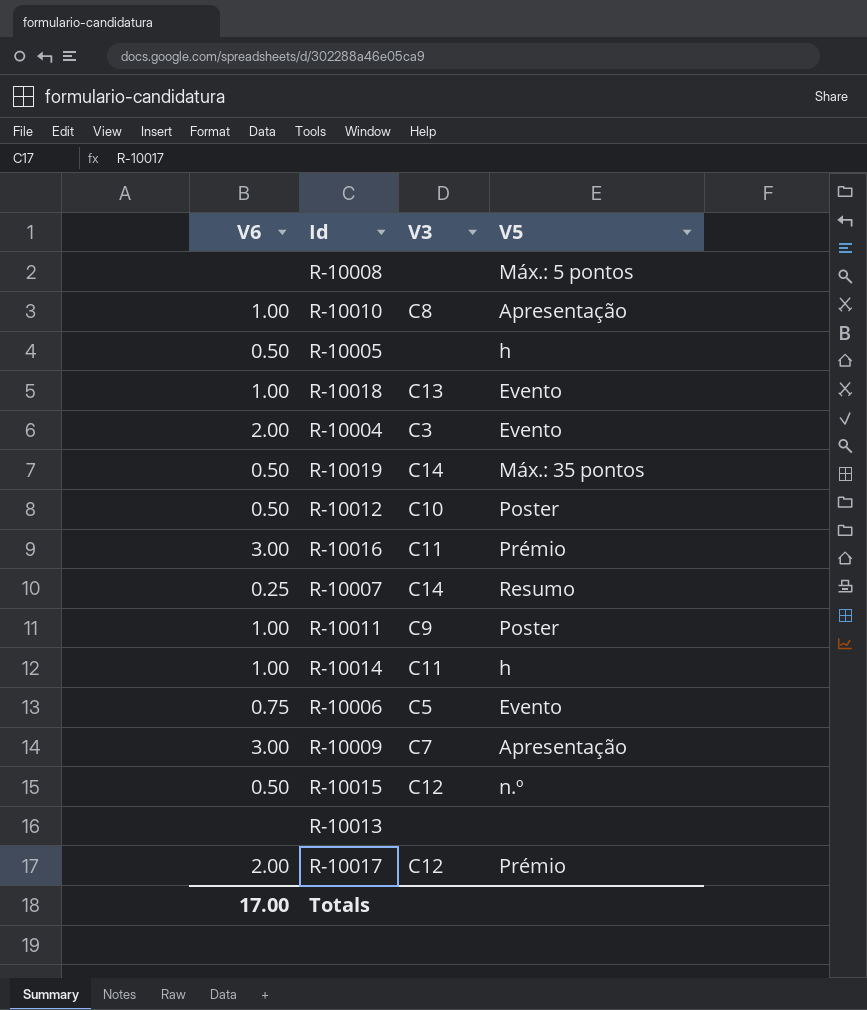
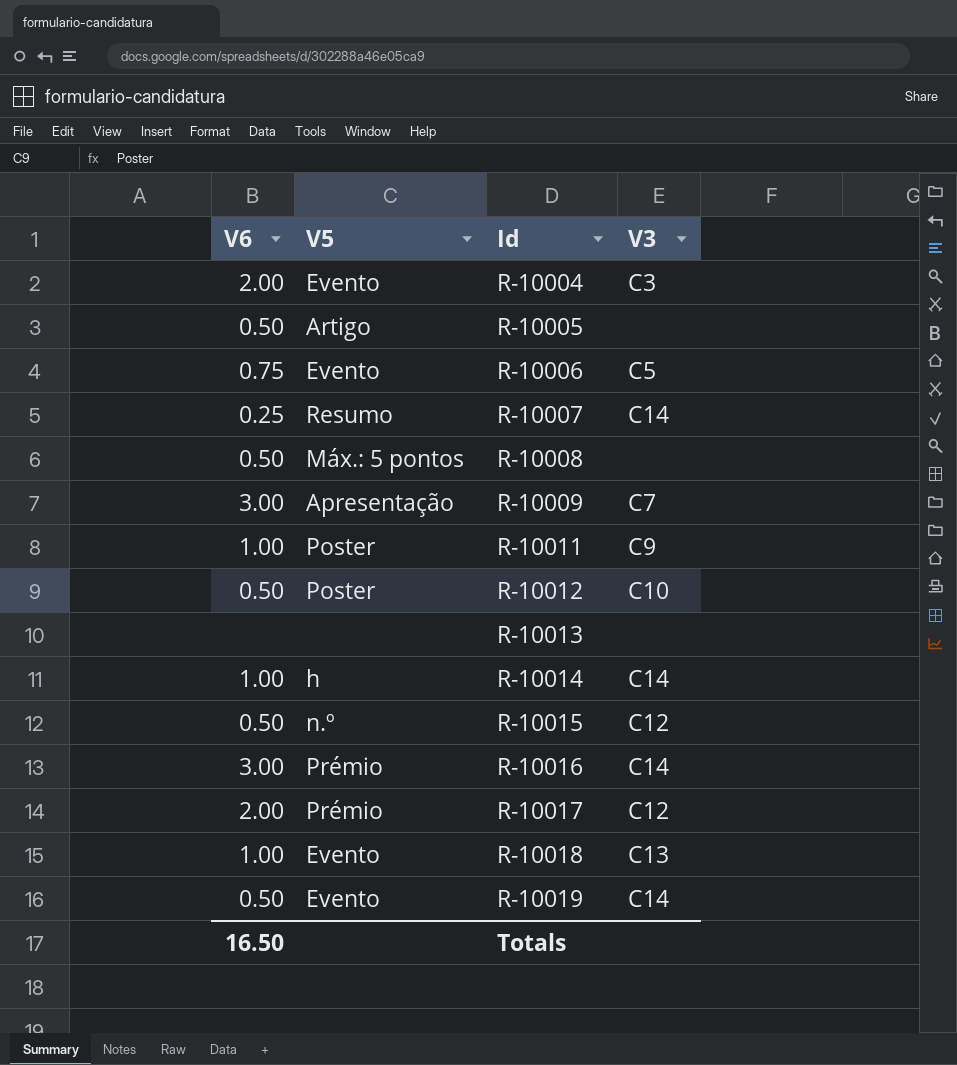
row order: none -> Id ascending
column V5 | position: 4 -> 2
row R-10010: 1.00 | C8 | Apresentação -> none
R-10005 | V5: h -> Artigo
R-10008 | V6: none -> 0.50
R-10014 | V3: C11 -> C14
R-10016 | V3: C11 -> C14
R-10019 | V5: Máx.: 35 pontos -> Evento
Totals | V6: 17.00 -> 16.50

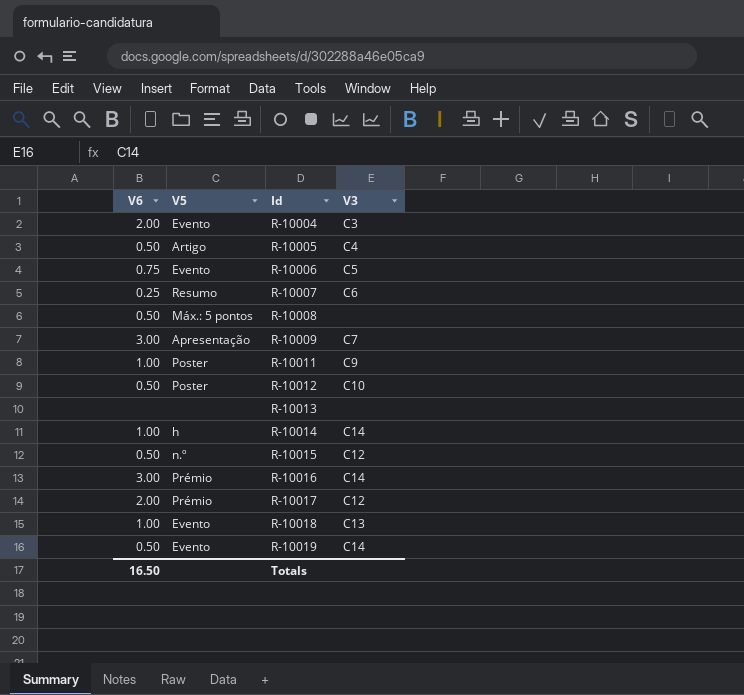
R-10005 | V3: none -> C4
R-10007 | V3: C14 -> C6

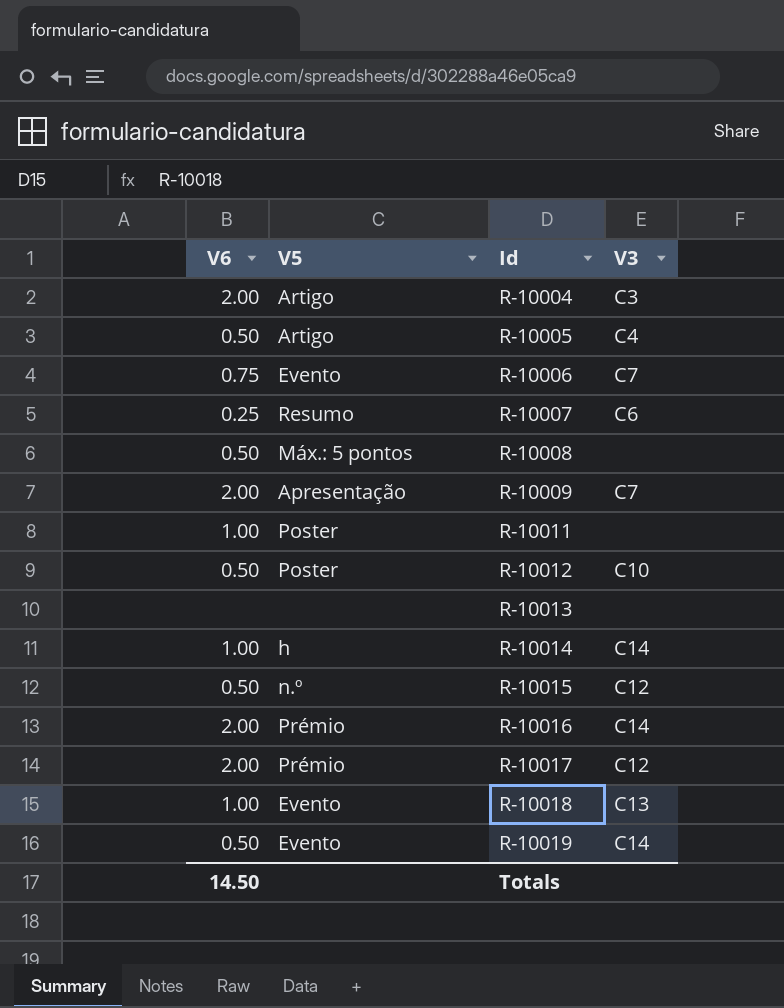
R-10004 | V5: Evento -> Artigo
R-10006 | V3: C5 -> C7
R-10009 | V6: 3.00 -> 2.00
R-10011 | V3: C9 -> none
R-10016 | V6: 3.00 -> 2.00
Totals | V6: 16.50 -> 14.50

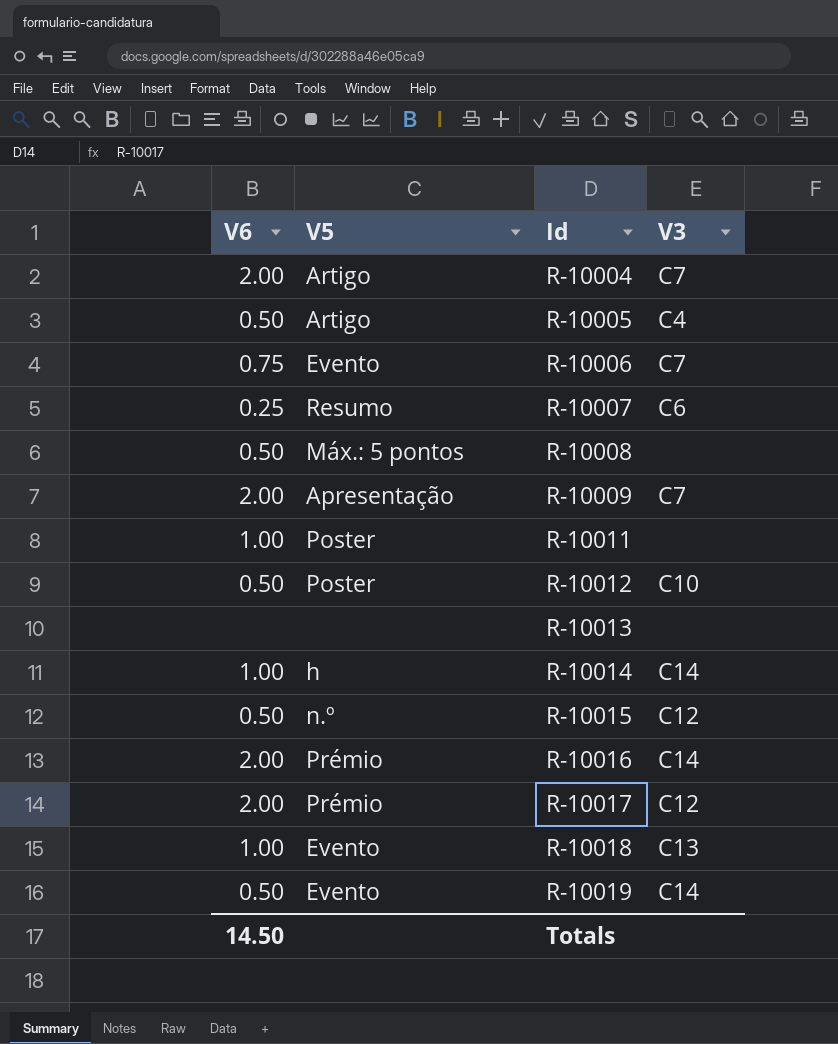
R-10004 | V3: C3 -> C7

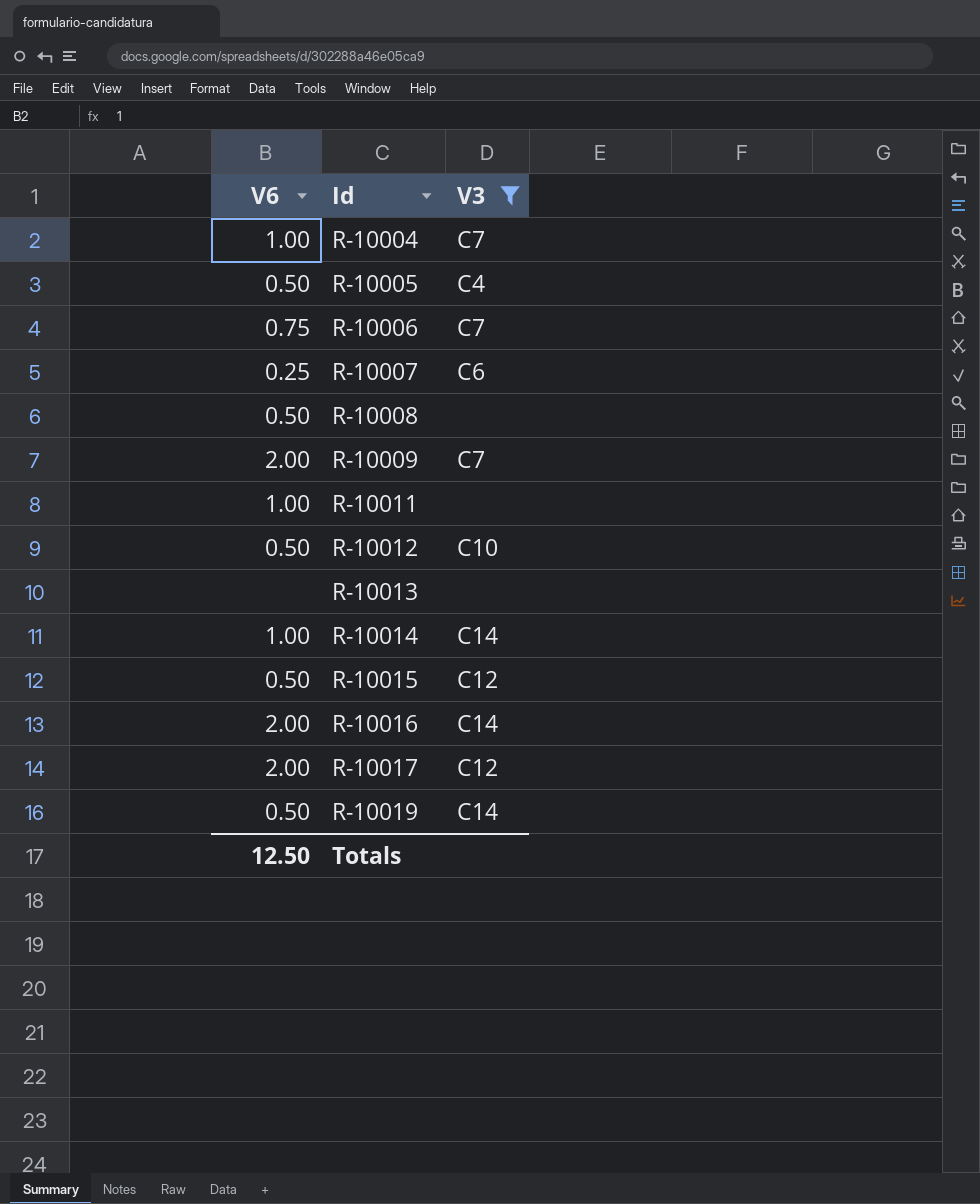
filter: none -> V3 != C13
column V5 | position: 2 -> none
R-10004 | V6: 2.00 -> 1.00
Totals | V6: 14.50 -> 12.50

